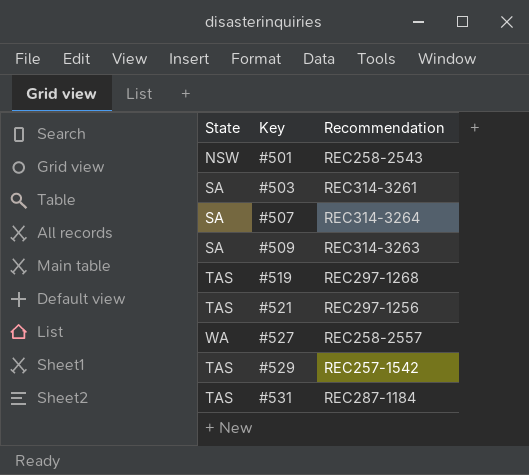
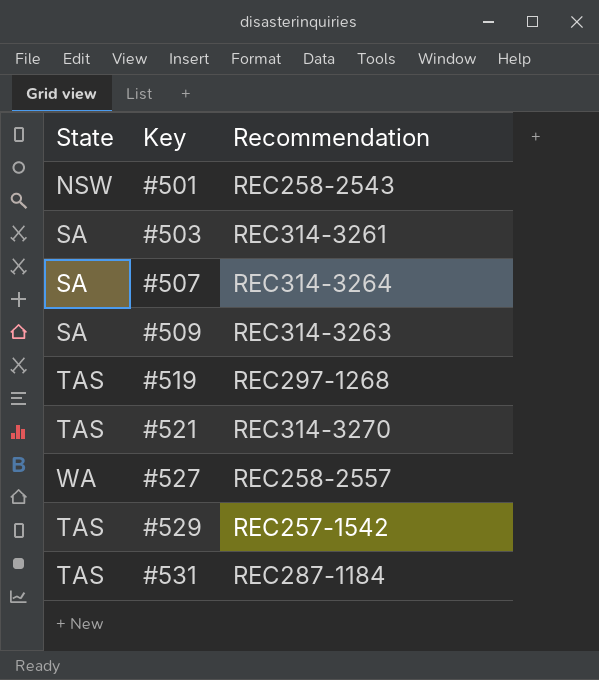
#521 | Recommendation: REC297-1256 -> REC314-3270

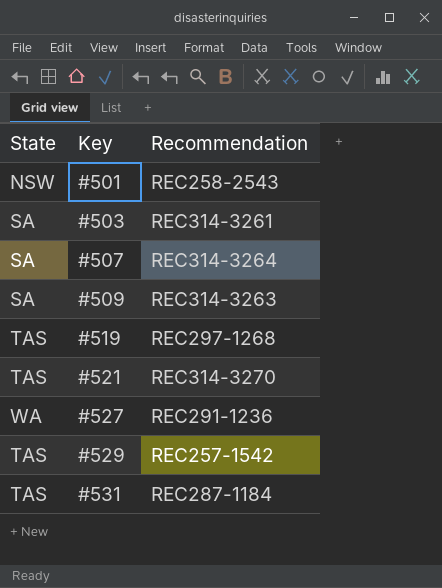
#527 | Recommendation: REC258-2557 -> REC291-1236

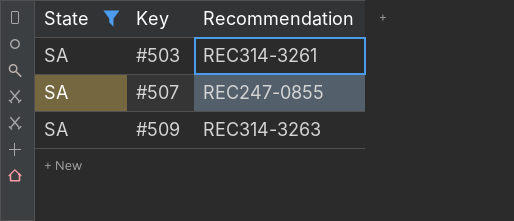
filter: none -> State = SA
#507 | Recommendation: REC314-3264 -> REC247-0855

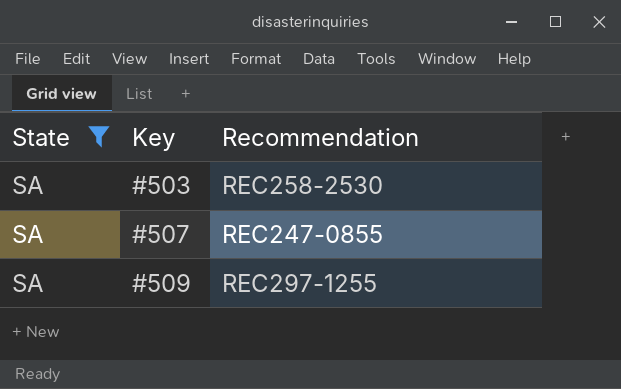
#503 | Recommendation: REC314-3261 -> REC258-2530
#509 | Recommendation: REC314-3263 -> REC297-1255

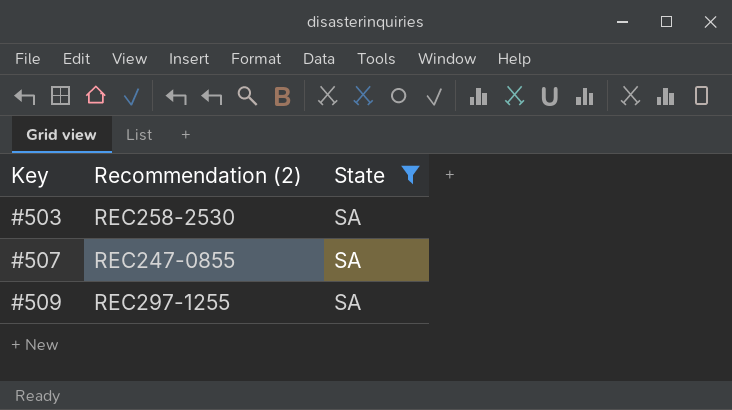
column name: Recommendation -> Recommendation (2)
column State | position: 1 -> 3

